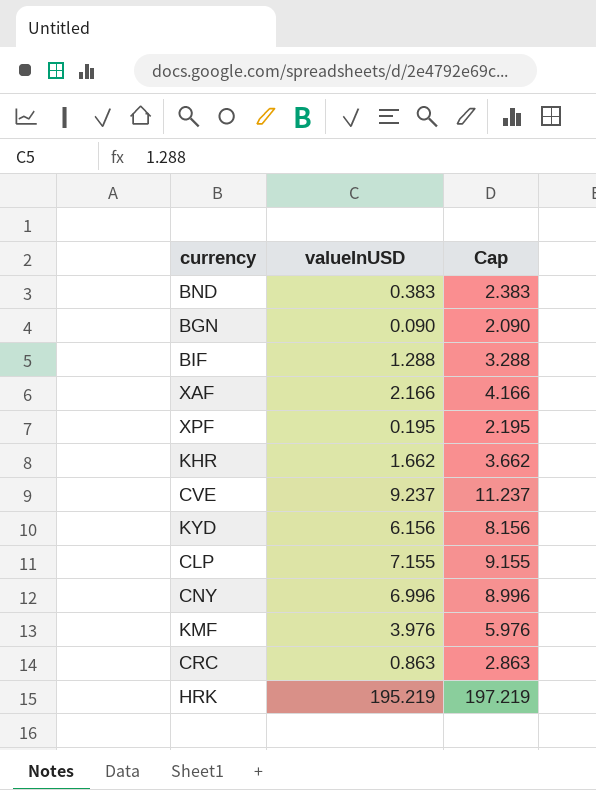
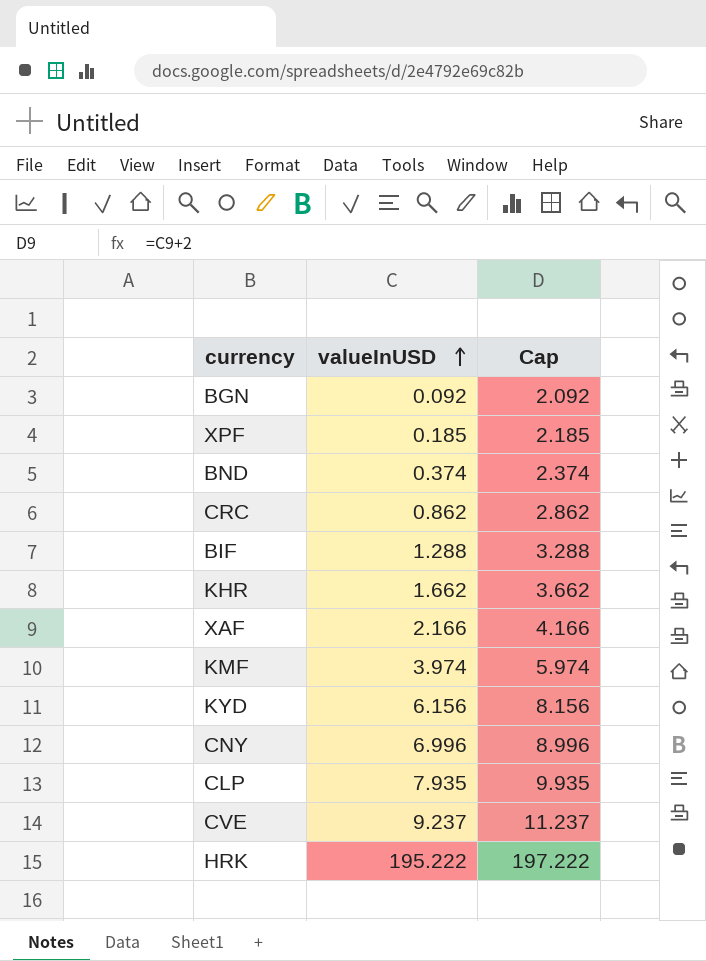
row order: none -> valueInUSD ascending
BGN | valueInUSD: 0.090 -> 0.092
BGN | Cap: 2.090 -> 2.092
XPF | valueInUSD: 0.195 -> 0.185
XPF | Cap: 2.195 -> 2.185
BND | valueInUSD: 0.383 -> 0.374
BND | Cap: 2.383 -> 2.374
CRC | valueInUSD: 0.863 -> 0.862
CRC | Cap: 2.863 -> 2.862
KMF | valueInUSD: 3.976 -> 3.974
KMF | Cap: 5.976 -> 5.974
CLP | valueInUSD: 7.155 -> 7.935
CLP | Cap: 9.155 -> 9.935
HRK | valueInUSD: 195.219 -> 195.222
HRK | Cap: 197.219 -> 197.222

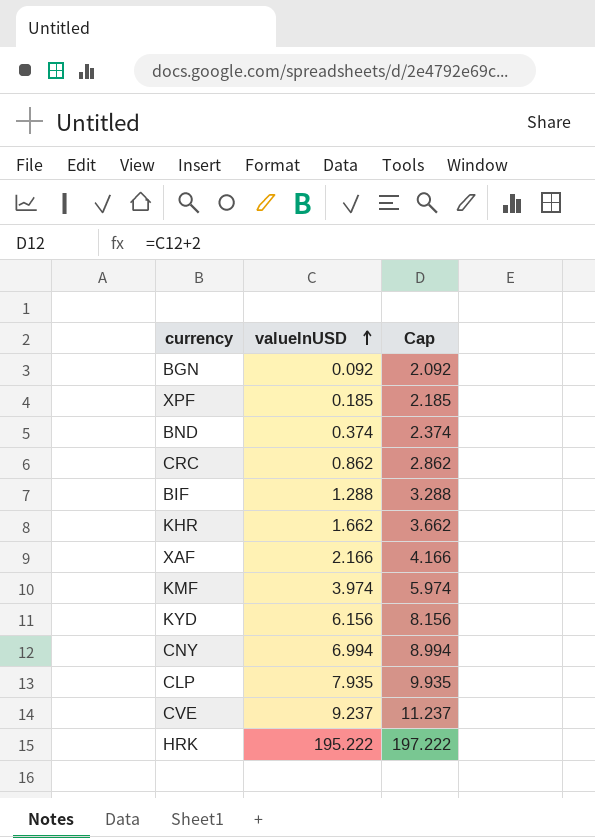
CNY | valueInUSD: 6.996 -> 6.994
CNY | Cap: 8.996 -> 8.994

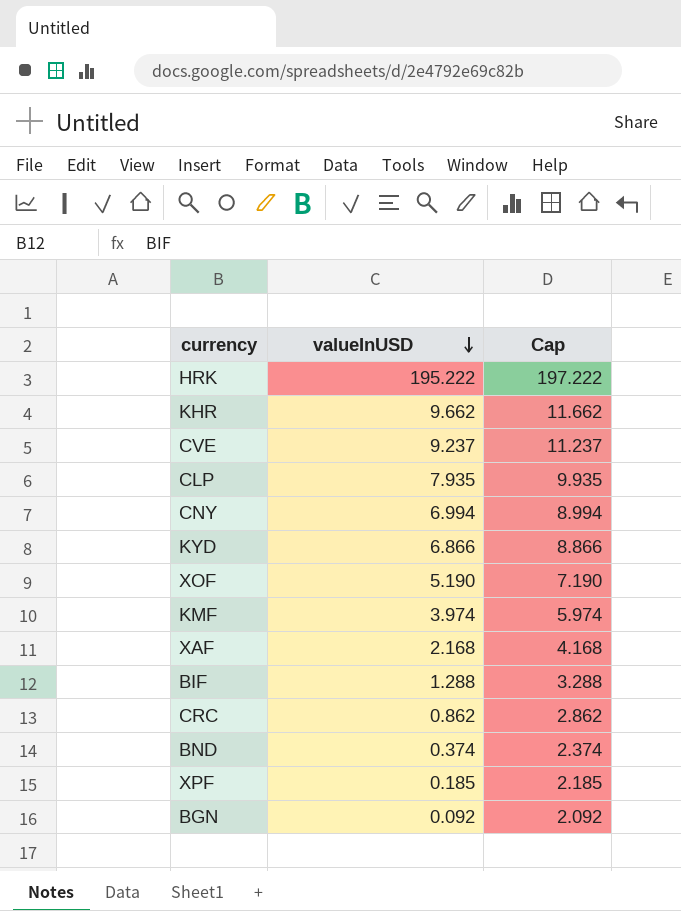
row order: valueInUSD ascending -> valueInUSD descending
KHR | valueInUSD: 1.662 -> 9.662
KHR | Cap: 3.662 -> 11.662
KYD | valueInUSD: 6.156 -> 6.866
KYD | Cap: 8.156 -> 8.866
row XOF: none -> 5.190 | 7.190
XAF | valueInUSD: 2.166 -> 2.168
XAF | Cap: 4.166 -> 4.168

